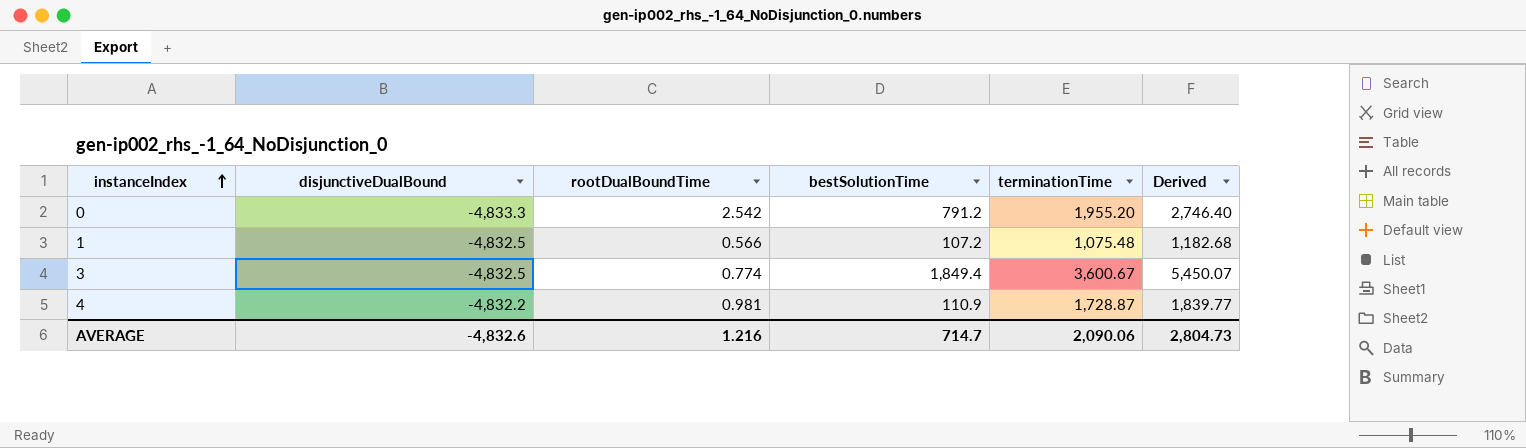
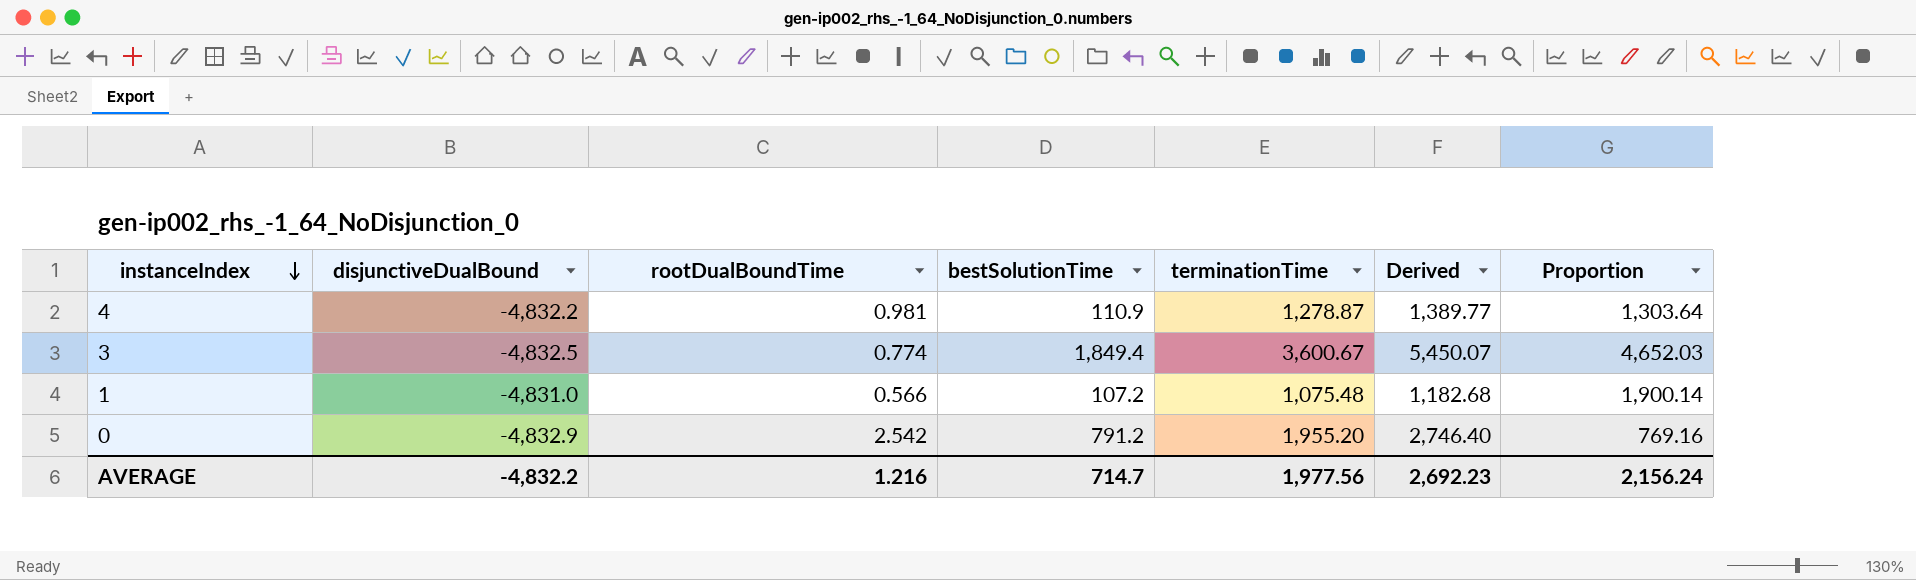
row order: instanceIndex ascending -> instanceIndex descending
column Proportion | formula: none -> [terminationTime] / [rootDualBoundTime]
4 | terminationTime: 1,728.87 -> 1,278.87
4 | Derived: 1,839.77 -> 1,389.77
1 | disjunctiveDualBound: -4,832.5 -> -4,831.0
0 | disjunctiveDualBound: -4,833.3 -> -4,832.9
AVERAGE | disjunctiveDualBound: -4,832.6 -> -4,832.2
AVERAGE | terminationTime: 2,090.06 -> 1,977.56
AVERAGE | Derived: 2,804.73 -> 2,692.23

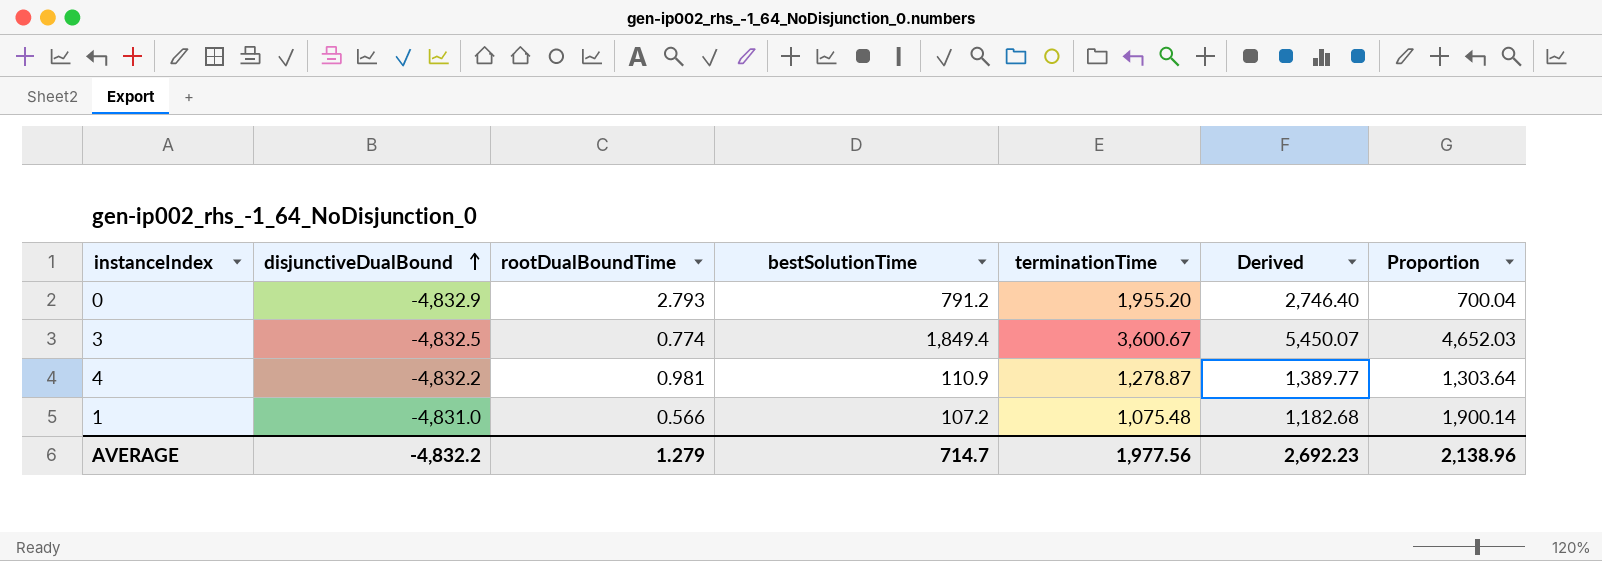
row order: instanceIndex descending -> disjunctiveDualBound ascending
0 | rootDualBoundTime: 2.542 -> 2.793
0 | Proportion: 769.16 -> 700.04
AVERAGE | rootDualBoundTime: 1.216 -> 1.279
AVERAGE | Proportion: 2,156.24 -> 2,138.96

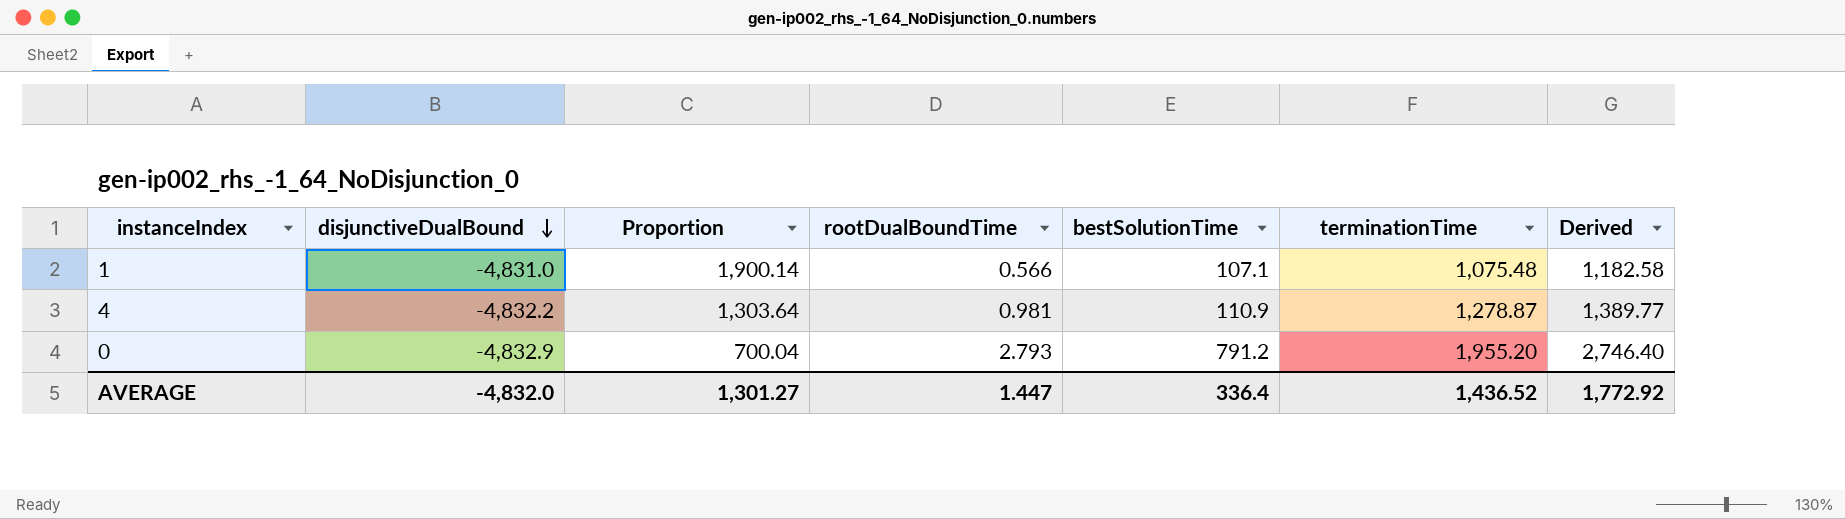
row order: disjunctiveDualBound ascending -> disjunctiveDualBound descending
column Proportion | position: 7 -> 3
row 3: -4,832.5 | 0.774 | 1,849.4 | 3,600.67 | 5,450.07 | 4,652.03 -> none
1 | bestSolutionTime: 107.2 -> 107.1
1 | Derived: 1,182.68 -> 1,182.58
AVERAGE | disjunctiveDualBound: -4,832.2 -> -4,832.0
AVERAGE | Proportion: 2,138.96 -> 1,301.27
AVERAGE | rootDualBoundTime: 1.279 -> 1.447
AVERAGE | bestSolutionTime: 714.7 -> 336.4
AVERAGE | terminationTime: 1,977.56 -> 1,436.52
AVERAGE | Derived: 2,692.23 -> 1,772.92

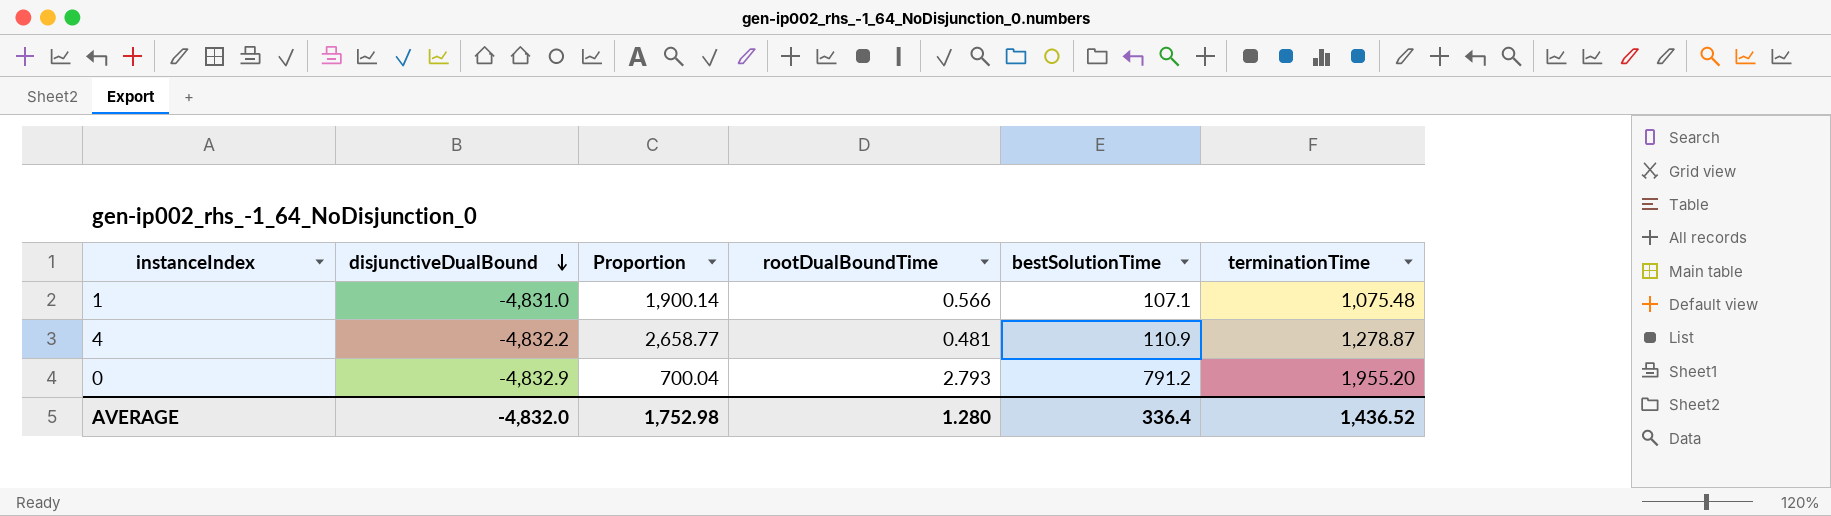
column Derived | formula: [bestSolutionTime] + [terminationTime] -> none
4 | Proportion: 1,303.64 -> 2,658.77
4 | rootDualBoundTime: 0.981 -> 0.481
AVERAGE | Proportion: 1,301.27 -> 1,752.98
AVERAGE | rootDualBoundTime: 1.447 -> 1.280

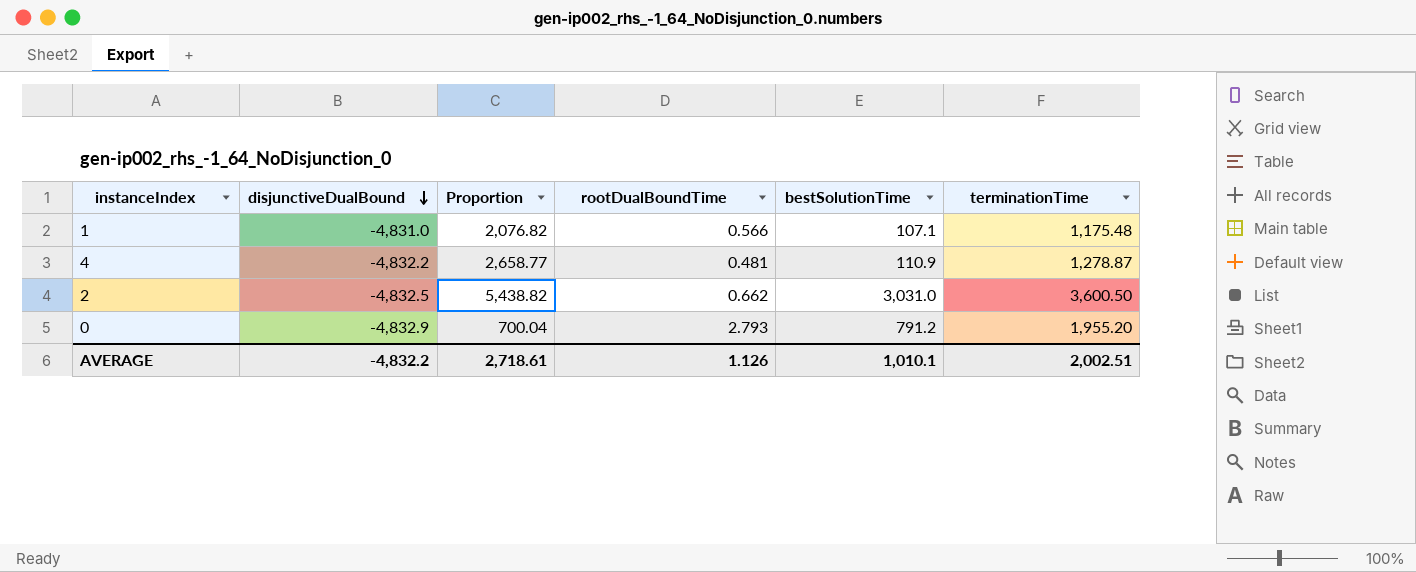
1 | Proportion: 1,900.14 -> 2,076.82
1 | terminationTime: 1,075.48 -> 1,175.48
row 2: none -> -4,832.5 | 5,438.82 | 0.662 | 3,031.0 | 3,600.50
AVERAGE | disjunctiveDualBound: -4,832.0 -> -4,832.2
AVERAGE | Proportion: 1,752.98 -> 2,718.61
AVERAGE | rootDualBoundTime: 1.280 -> 1.126
AVERAGE | bestSolutionTime: 336.4 -> 1,010.1
AVERAGE | terminationTime: 1,436.52 -> 2,002.51

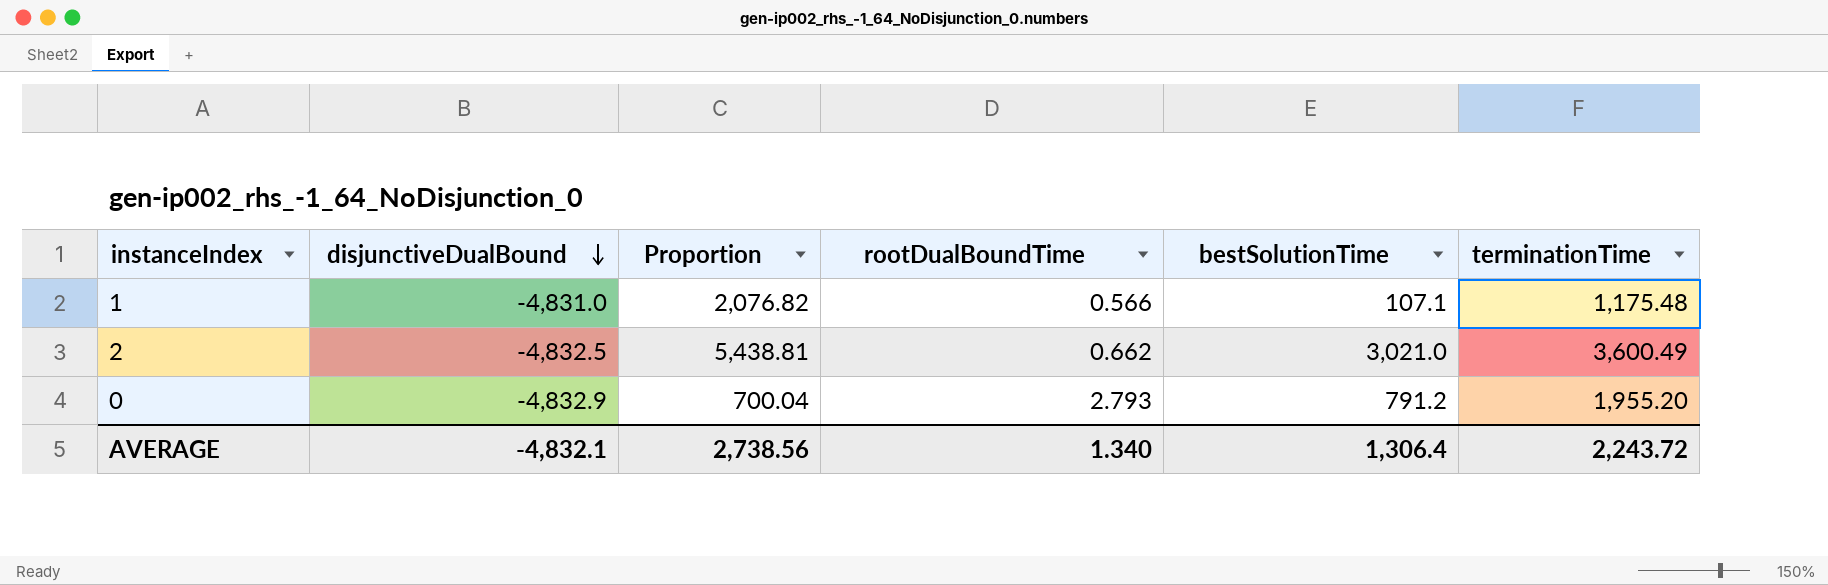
row 4: -4,832.2 | 2,658.77 | 0.481 | 110.9 | 1,278.87 -> none
2 | Proportion: 5,438.82 -> 5,438.81
2 | bestSolutionTime: 3,031.0 -> 3,021.0
2 | terminationTime: 3,600.50 -> 3,600.49
AVERAGE | disjunctiveDualBound: -4,832.2 -> -4,832.1
AVERAGE | Proportion: 2,718.61 -> 2,738.56
AVERAGE | rootDualBoundTime: 1.126 -> 1.340
AVERAGE | bestSolutionTime: 1,010.1 -> 1,306.4
AVERAGE | terminationTime: 2,002.51 -> 2,243.72

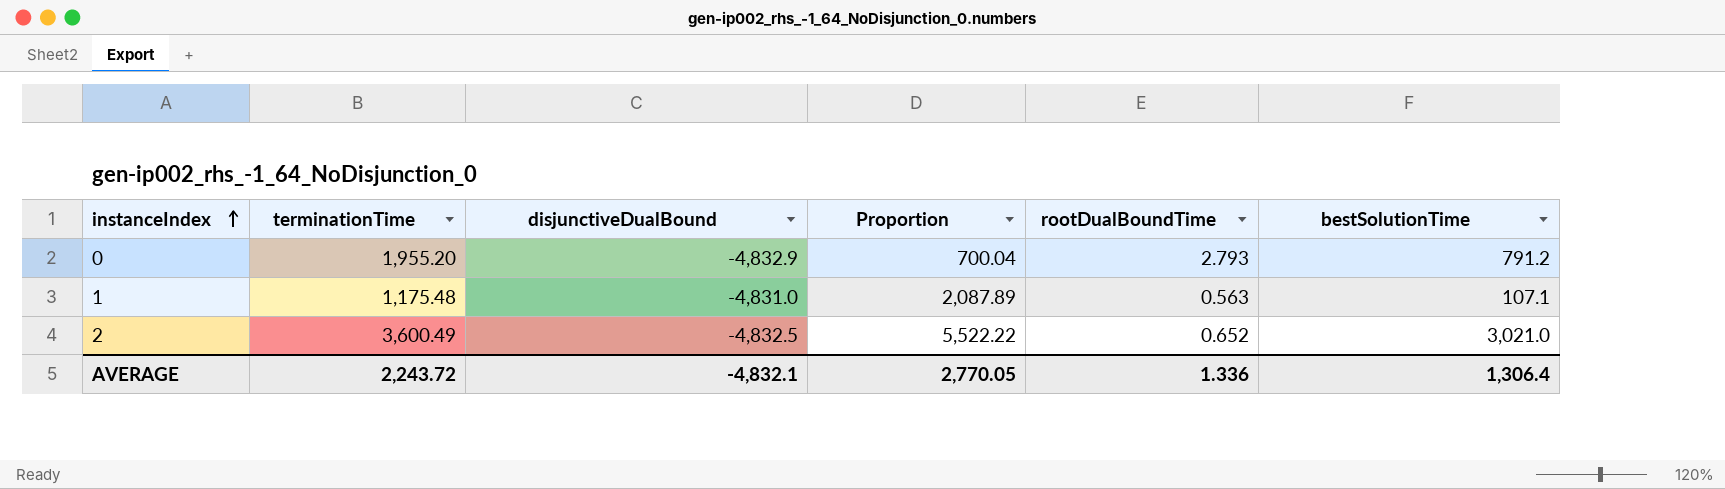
row order: disjunctiveDualBound descending -> instanceIndex ascending
column terminationTime | position: 6 -> 2
1 | Proportion: 2,076.82 -> 2,087.89
1 | rootDualBoundTime: 0.566 -> 0.563
2 | Proportion: 5,438.81 -> 5,522.22
2 | rootDualBoundTime: 0.662 -> 0.652
AVERAGE | Proportion: 2,738.56 -> 2,770.05
AVERAGE | rootDualBoundTime: 1.340 -> 1.336

